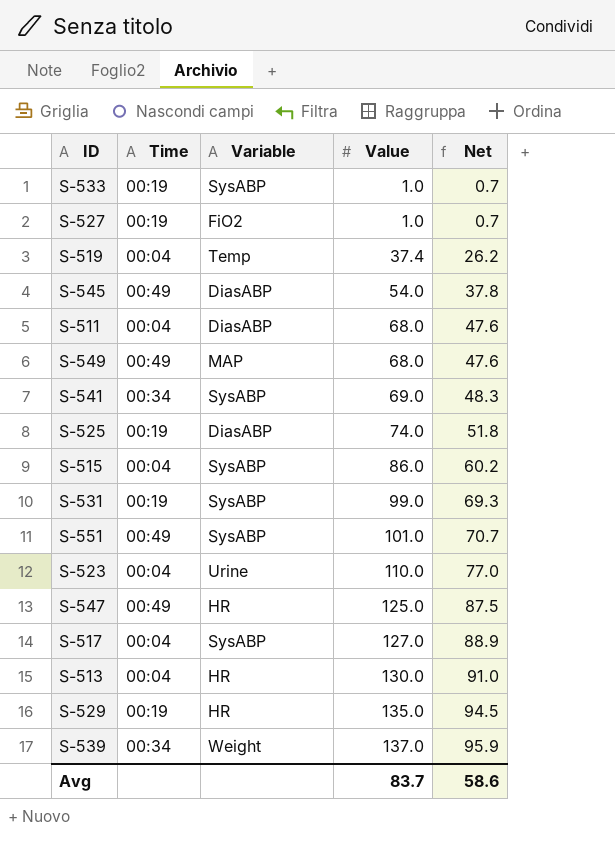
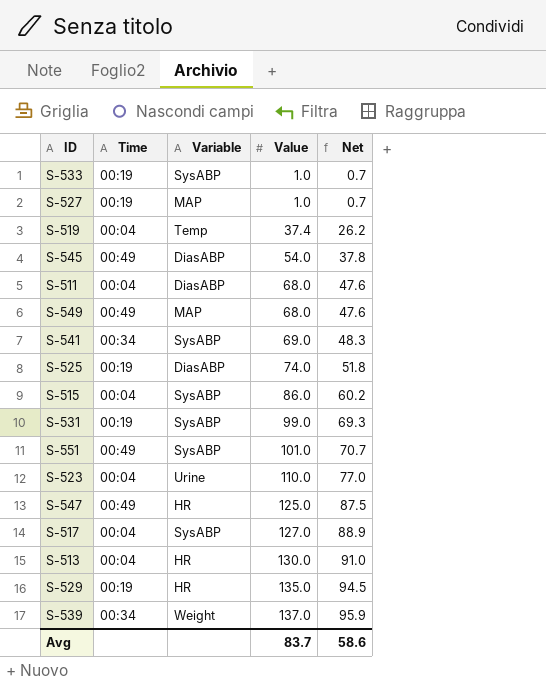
S-527 | Variable: FiO2 -> MAP

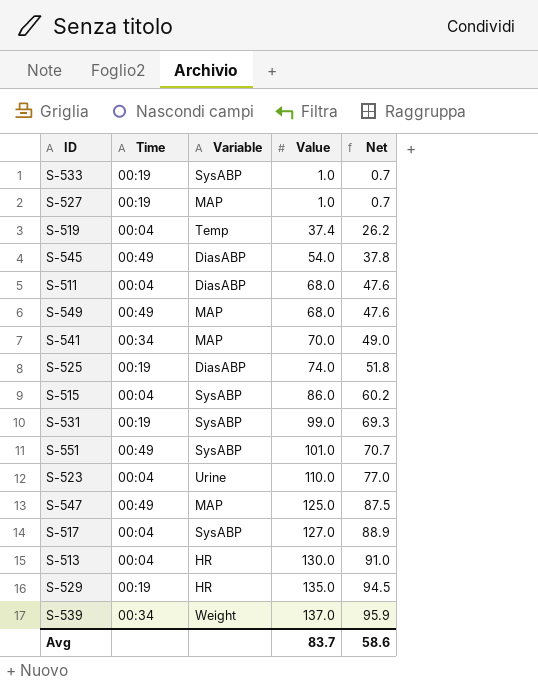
S-541 | Variable: SysABP -> MAP
S-541 | Value: 69.0 -> 70.0
S-541 | Net: 48.3 -> 49.0
S-547 | Variable: HR -> MAP

